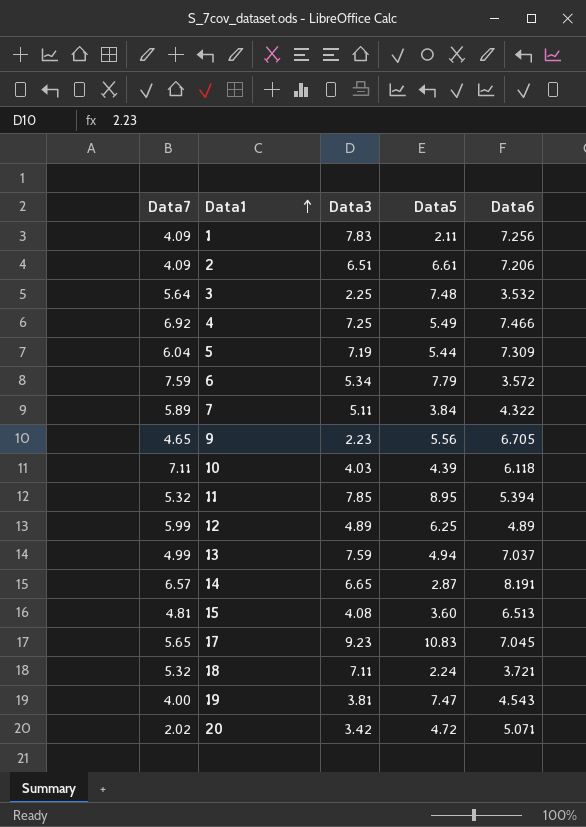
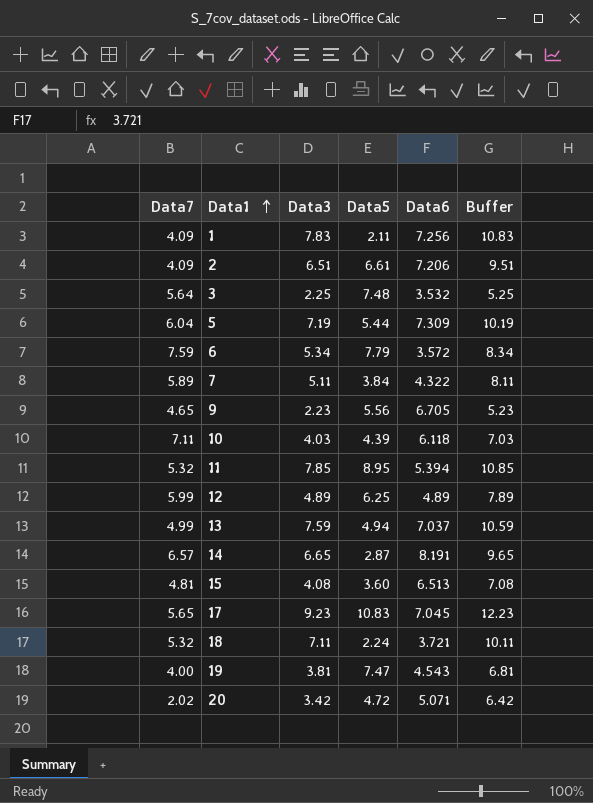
column Buffer | formula: none -> [Data3] + 3
row 4: 6.92 | 7.25 | 5.49 | 7.466 -> none

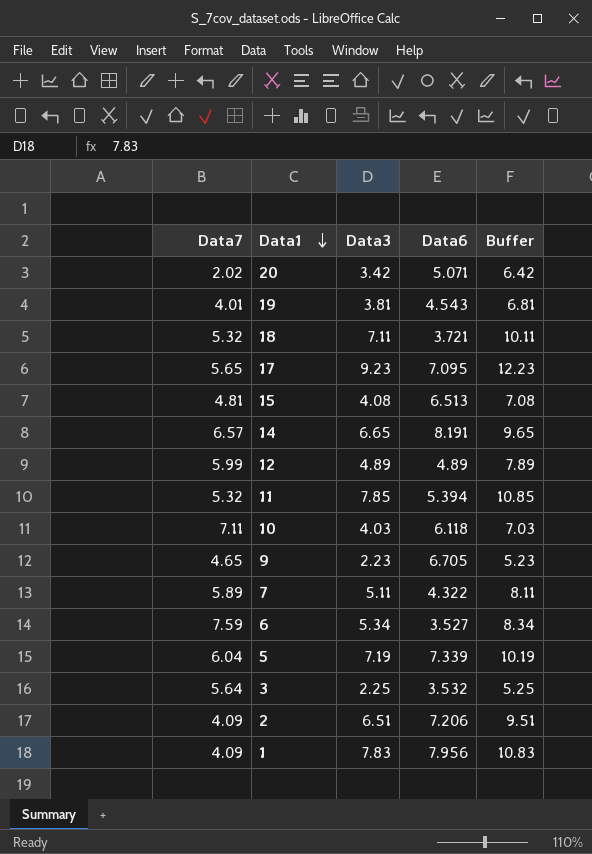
row order: Data1 ascending -> Data1 descending
column Data5 | position: 4 -> none
row 13: 4.99 | 7.59 | 4.94 | 7.037 | 10.59 -> none
19 | Data7: 4.00 -> 4.01
17 | Data6: 7.045 -> 7.095
6 | Data6: 3.572 -> 3.527
5 | Data6: 7.309 -> 7.339
1 | Data6: 7.256 -> 7.956

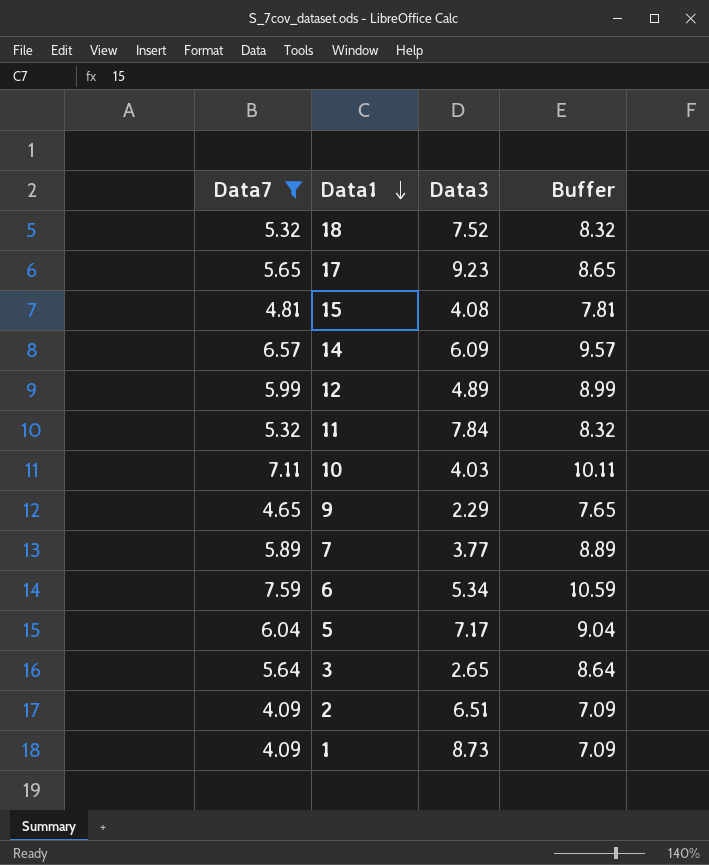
filter: none -> Data7 >= 4.09
column Data6 | position: 4 -> none
column Buffer | formula: [Data3] + 3 -> [Data7] + 3
18 | Data3: 7.11 -> 7.52
14 | Data3: 6.65 -> 6.09
11 | Data3: 7.85 -> 7.84
9 | Data3: 2.23 -> 2.29
7 | Data3: 5.11 -> 3.77
5 | Data3: 7.19 -> 7.17
3 | Data3: 2.25 -> 2.65
1 | Data3: 7.83 -> 8.73

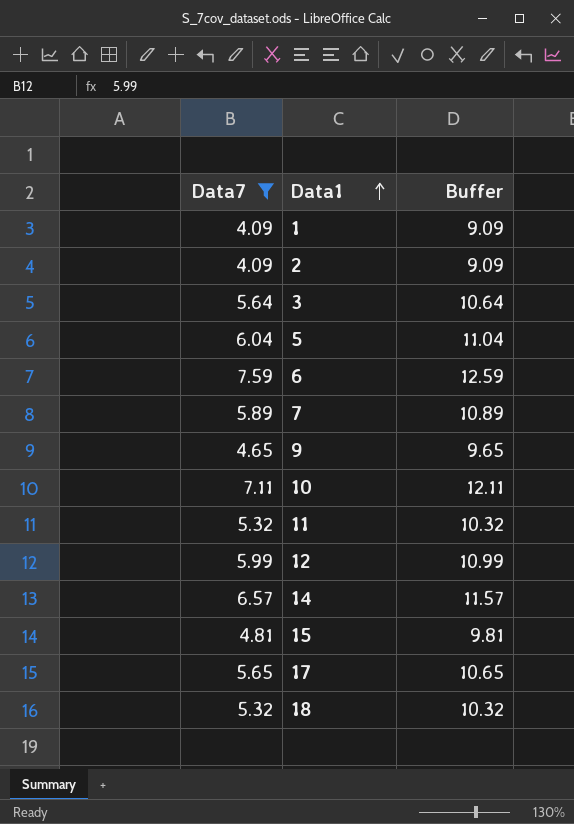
row order: Data1 descending -> Data1 ascending
column Data3 | position: 3 -> none
column Buffer | formula: [Data7] + 3 -> [Data7] + 5

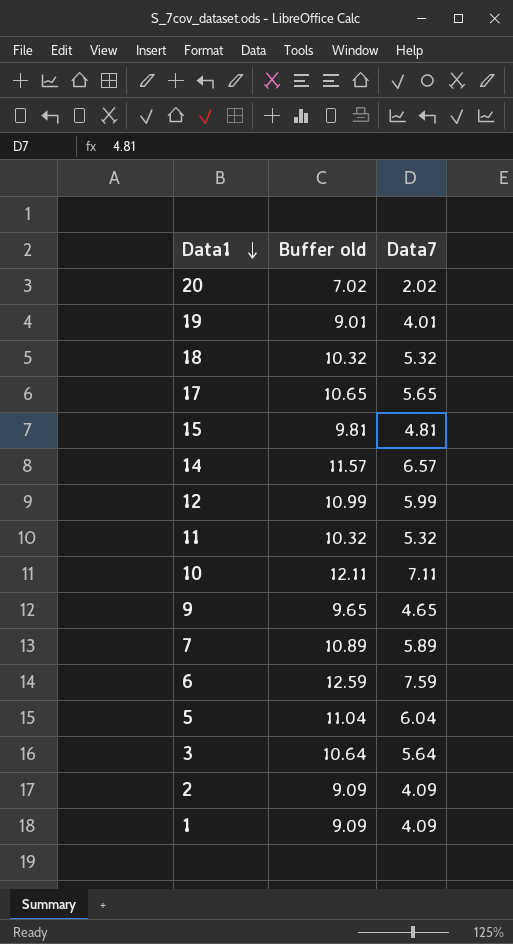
filter: Data7 >= 4.09 -> none
row order: Data1 ascending -> Data1 descending
column name: Buffer -> Buffer old
column Data7 | position: 1 -> 3

